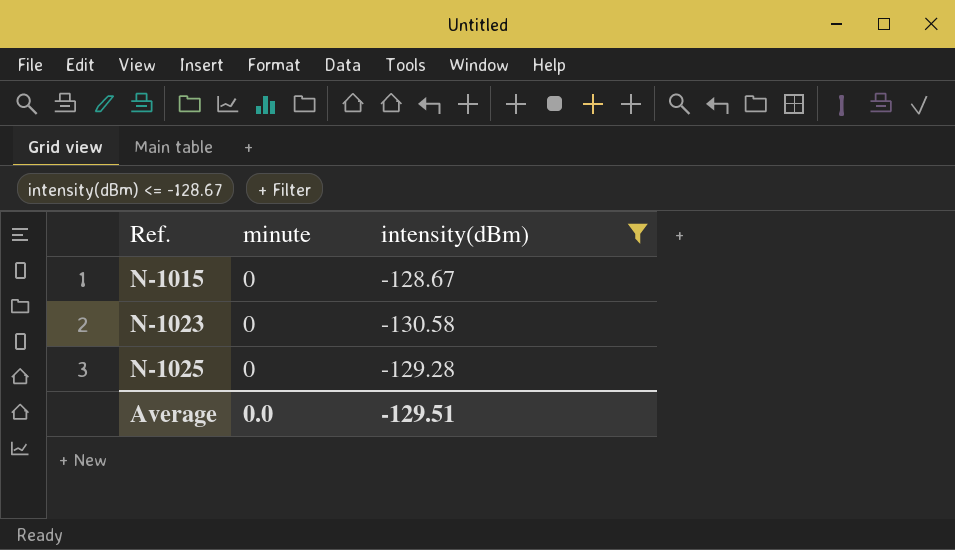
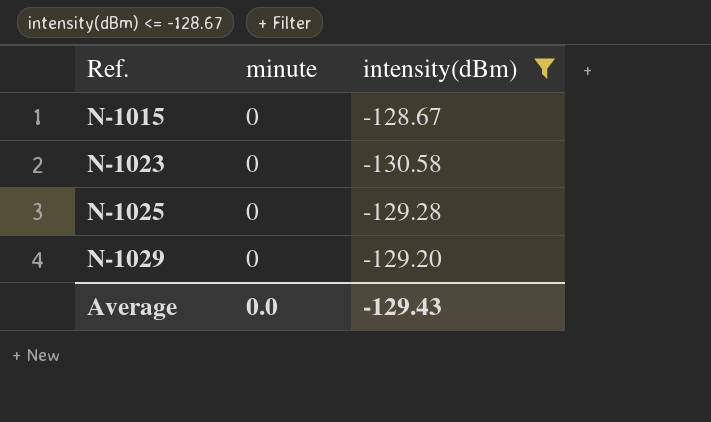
row N-1029: none -> 0 | -129.20
Average | intensity(dBm): -129.51 -> -129.43

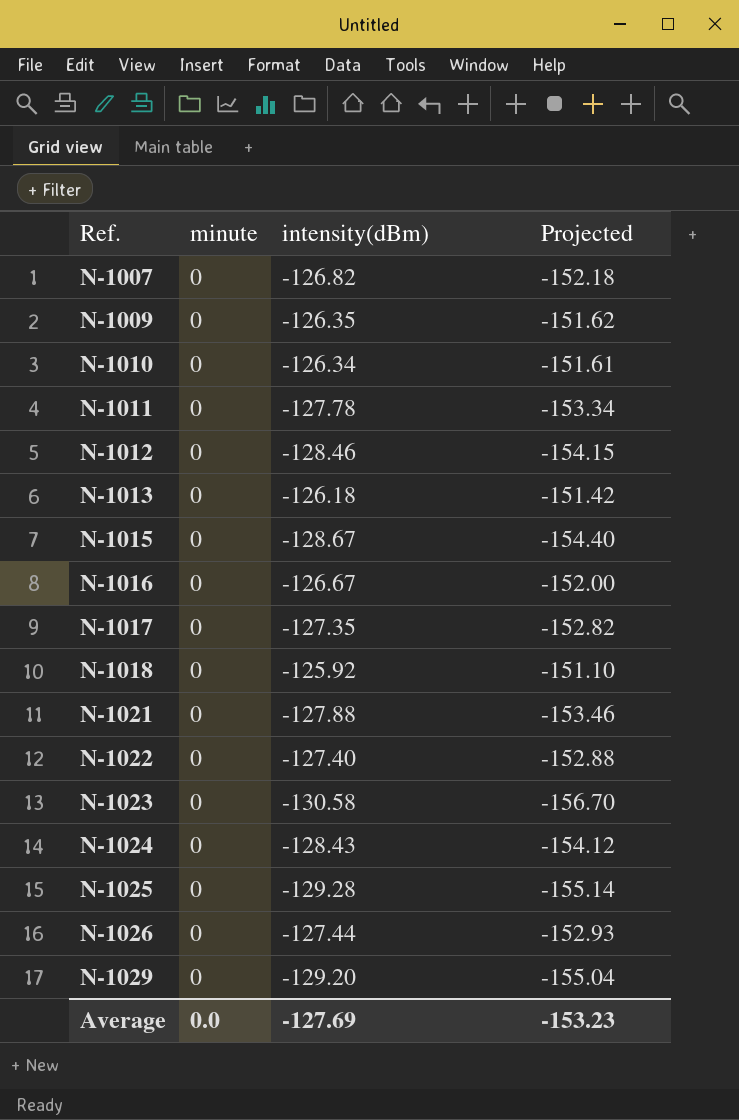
filter: intensity(dBm) <= -128.67 -> none
column Projected | formula: none -> [intensity(dBm)] * 1.2
Average | intensity(dBm): -129.43 -> -127.69

